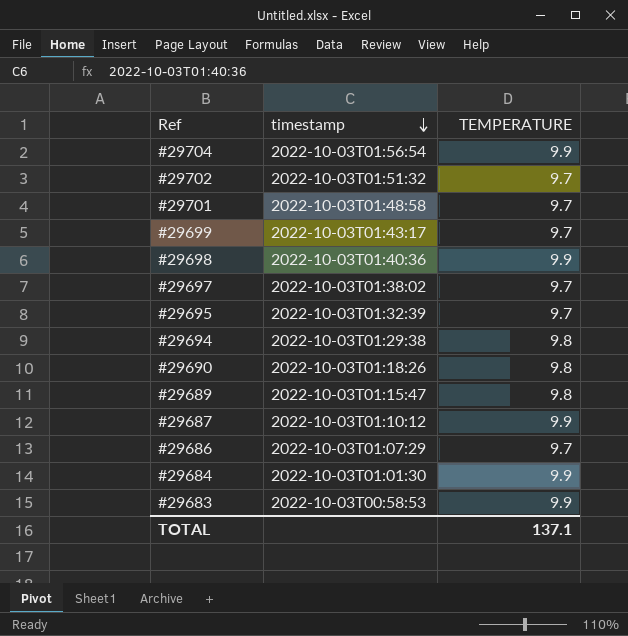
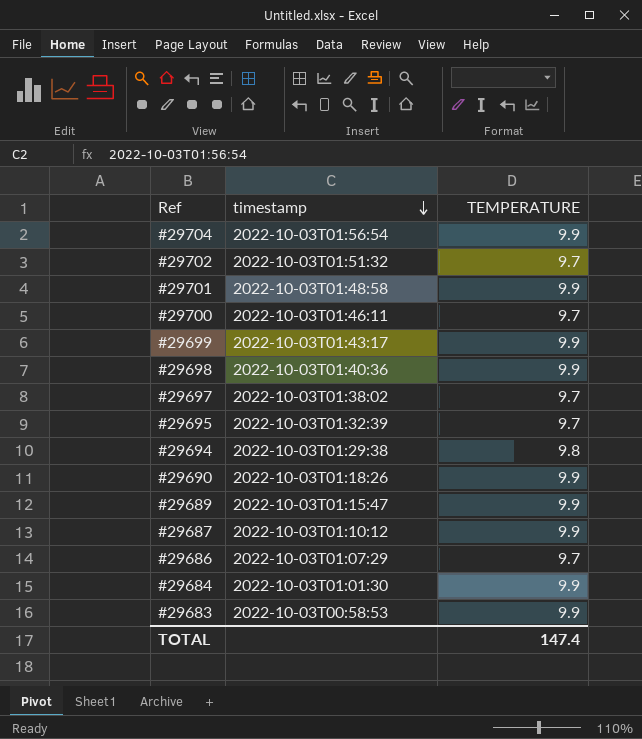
#29701 | TEMPERATURE: 9.7 -> 9.9
row #29700: none -> 2022-10-03T01:46:11 | 9.7
#29699 | TEMPERATURE: 9.7 -> 9.9
#29690 | TEMPERATURE: 9.8 -> 9.9
#29689 | TEMPERATURE: 9.8 -> 9.9
TOTAL | TEMPERATURE: 137.1 -> 147.4

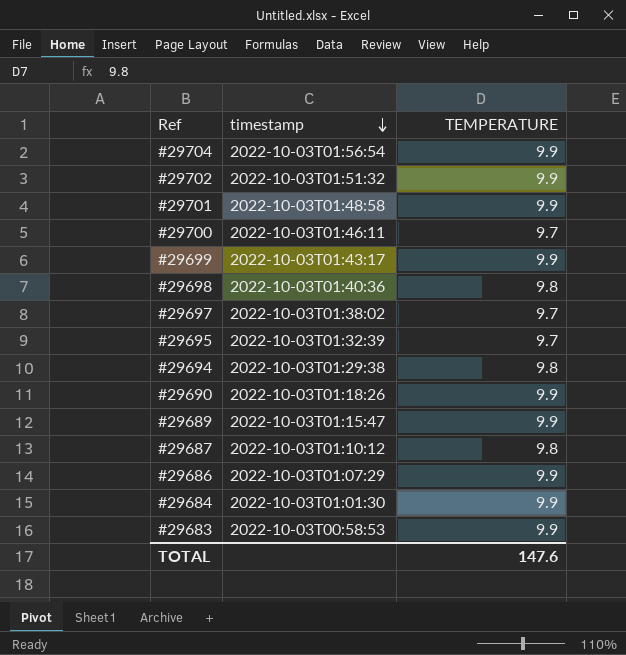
#29702 | TEMPERATURE: 9.7 -> 9.9
#29698 | TEMPERATURE: 9.9 -> 9.8
#29687 | TEMPERATURE: 9.9 -> 9.8
#29686 | TEMPERATURE: 9.7 -> 9.9
TOTAL | TEMPERATURE: 147.4 -> 147.6

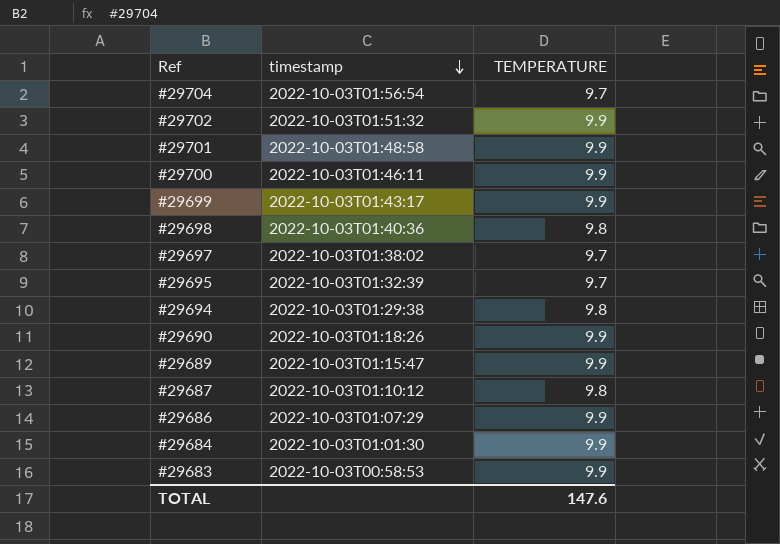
#29704 | TEMPERATURE: 9.9 -> 9.7
#29700 | TEMPERATURE: 9.7 -> 9.9

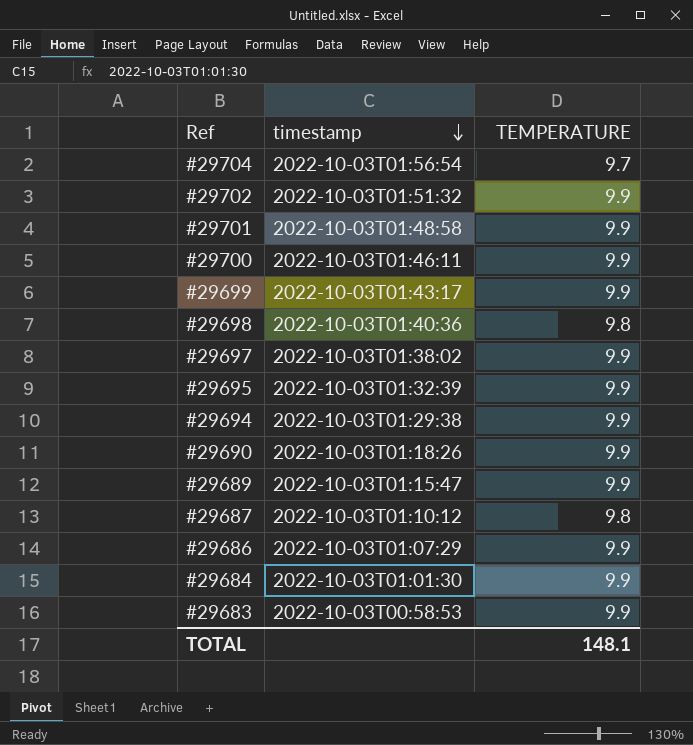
#29697 | TEMPERATURE: 9.7 -> 9.9
#29695 | TEMPERATURE: 9.7 -> 9.9
#29694 | TEMPERATURE: 9.8 -> 9.9
TOTAL | TEMPERATURE: 147.6 -> 148.1

